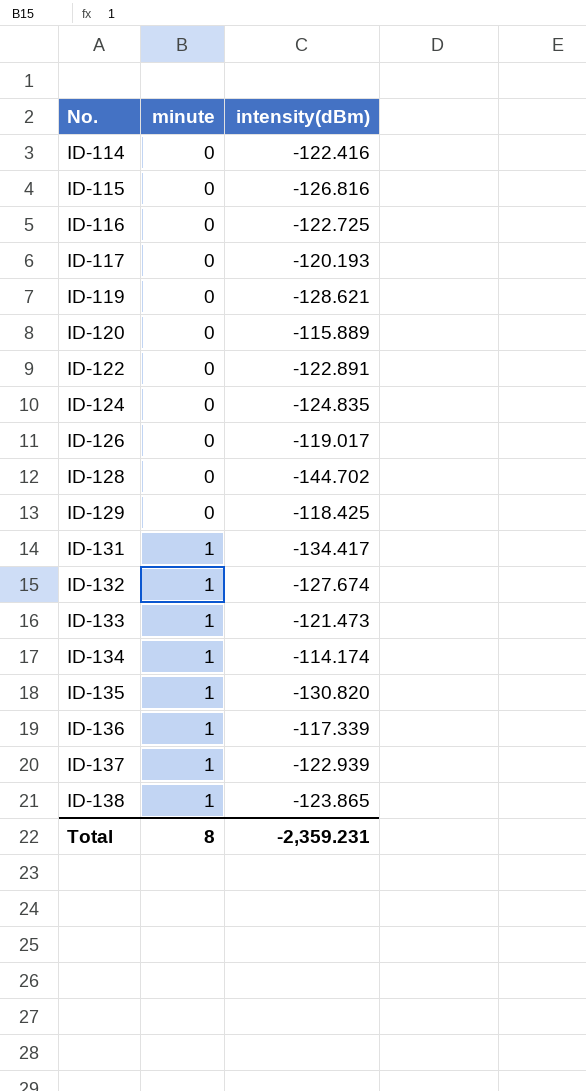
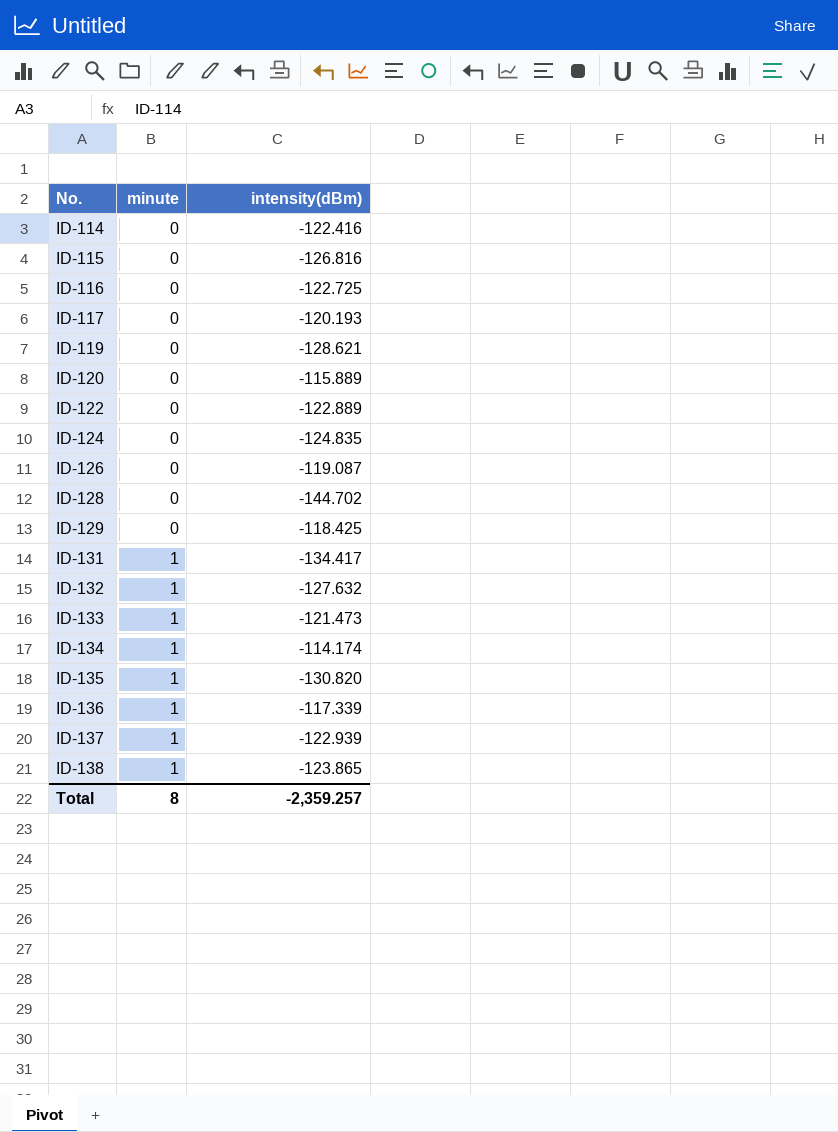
ID-122 | intensity(dBm): -122.891 -> -122.889
ID-126 | intensity(dBm): -119.017 -> -119.087
ID-132 | intensity(dBm): -127.674 -> -127.632
Total | intensity(dBm): -2,359.231 -> -2,359.257

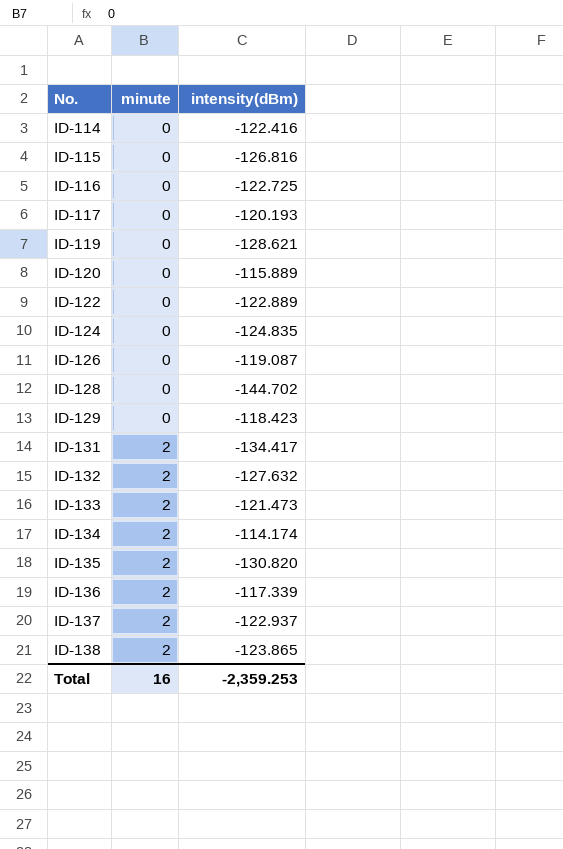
ID-129 | intensity(dBm): -118.425 -> -118.423
ID-131 | minute: 1 -> 2
ID-132 | minute: 1 -> 2
ID-133 | minute: 1 -> 2
ID-134 | minute: 1 -> 2
ID-135 | minute: 1 -> 2
ID-136 | minute: 1 -> 2
ID-137 | minute: 1 -> 2
ID-137 | intensity(dBm): -122.939 -> -122.937
ID-138 | minute: 1 -> 2
Total | minute: 8 -> 16
Total | intensity(dBm): -2,359.257 -> -2,359.253

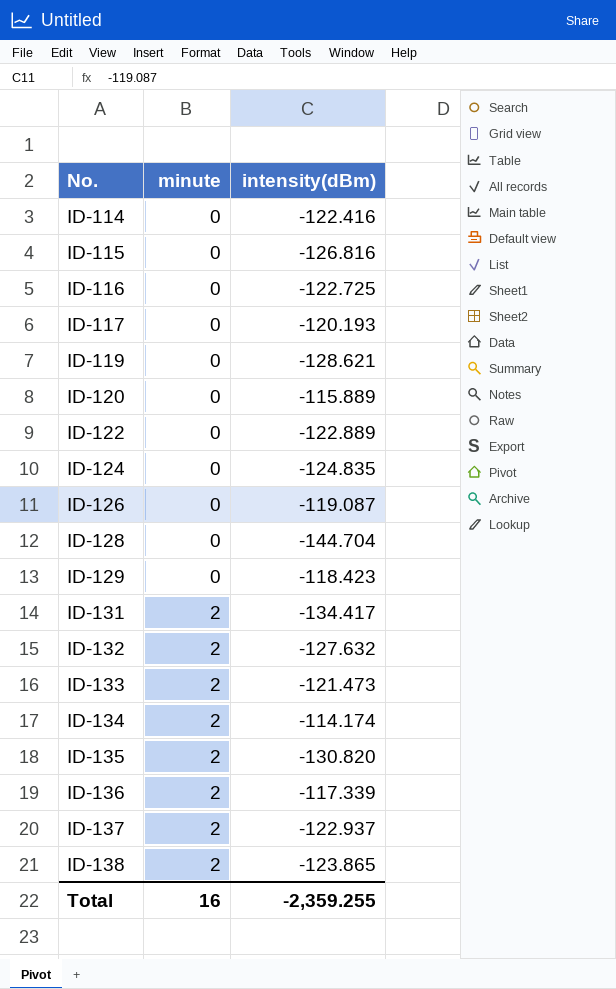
ID-128 | intensity(dBm): -144.702 -> -144.704
Total | intensity(dBm): -2,359.253 -> -2,359.255

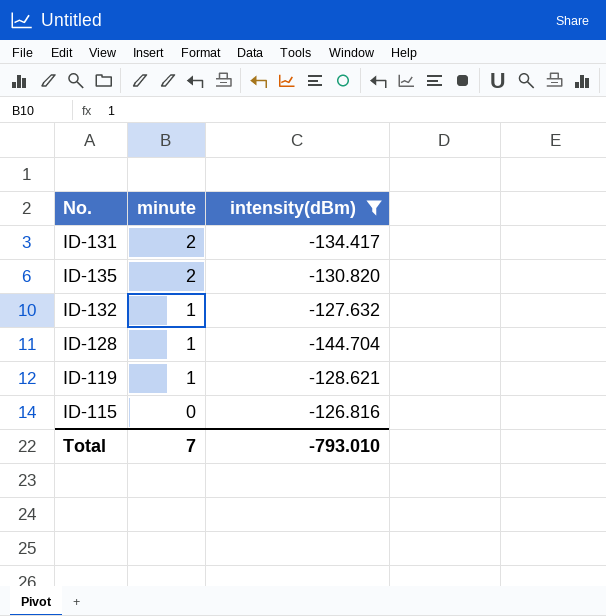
filter: none -> intensity(dBm) <= -126.816
row order: No. ascending -> minute descending
ID-132 | minute: 2 -> 1
ID-128 | minute: 0 -> 1
ID-119 | minute: 0 -> 1
Total | minute: 16 -> 7
Total | intensity(dBm): -2,359.255 -> -793.010

